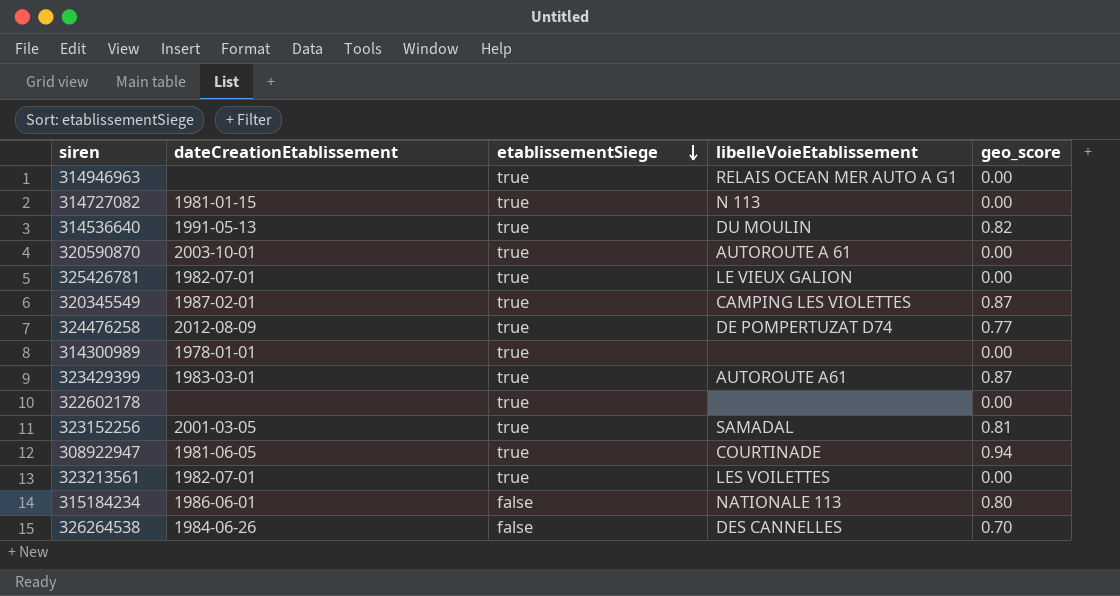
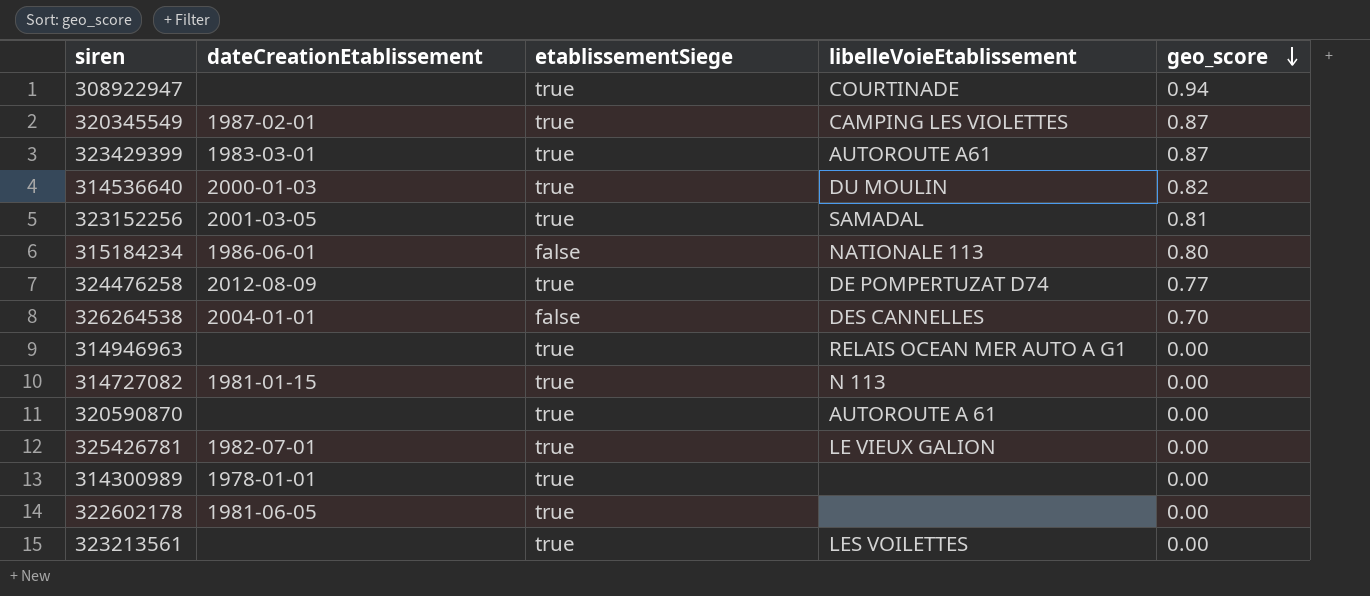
row order: etablissementSiege descending -> geo_score descending
308922947 | dateCreationEtablissement: 1981-06-05 -> none
314536640 | dateCreationEtablissement: 1991-05-13 -> 2000-01-03
326264538 | dateCreationEtablissement: 1984-06-26 -> 2004-01-01
320590870 | dateCreationEtablissement: 2003-10-01 -> none
322602178 | dateCreationEtablissement: none -> 1981-06-05
323213561 | dateCreationEtablissement: 1982-07-01 -> none

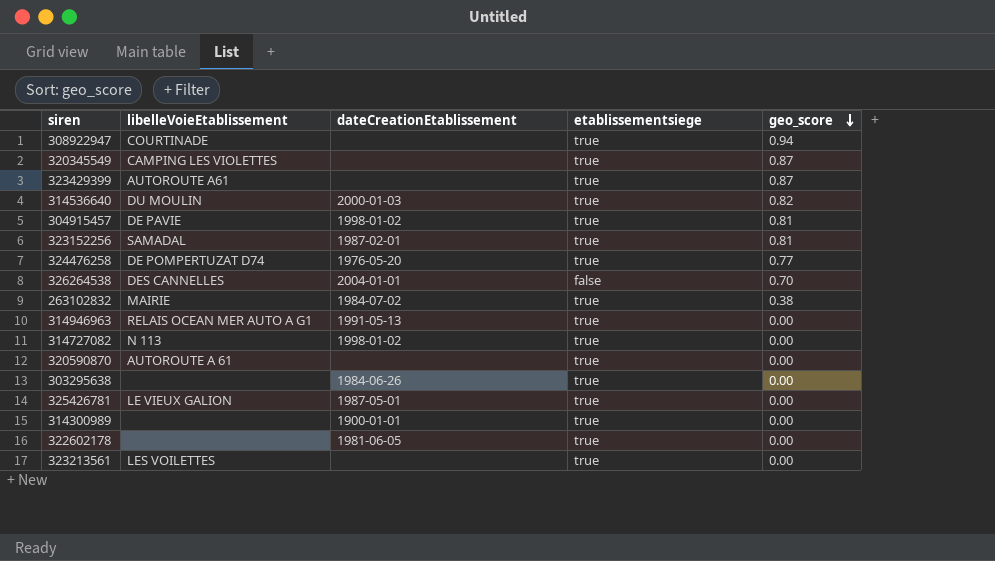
column libelleVoieEtablissement | position: 4 -> 2
column name: etablissementSiege -> etablissementsiege
row 315184234: 1986-06-01 | false | NATIONALE 113 | 0.80 -> none
320345549 | dateCreationEtablissement: 1987-02-01 -> none
323429399 | dateCreationEtablissement: 1983-03-01 -> none
row 304915457: none -> DE PAVIE | 1998-01-02 | true | 0.81
323152256 | dateCreationEtablissement: 2001-03-05 -> 1987-02-01
324476258 | dateCreationEtablissement: 2012-08-09 -> 1976-05-20
row 263102832: none -> MAIRIE | 1984-07-02 | true | 0.38
314946963 | dateCreationEtablissement: none -> 1991-05-13
314727082 | dateCreationEtablissement: 1981-01-15 -> 1998-01-02
row 303295638: none -> none | 1984-06-26 | true | 0.00
325426781 | dateCreationEtablissement: 1982-07-01 -> 1987-05-01
314300989 | dateCreationEtablissement: 1978-01-01 -> 1900-01-01

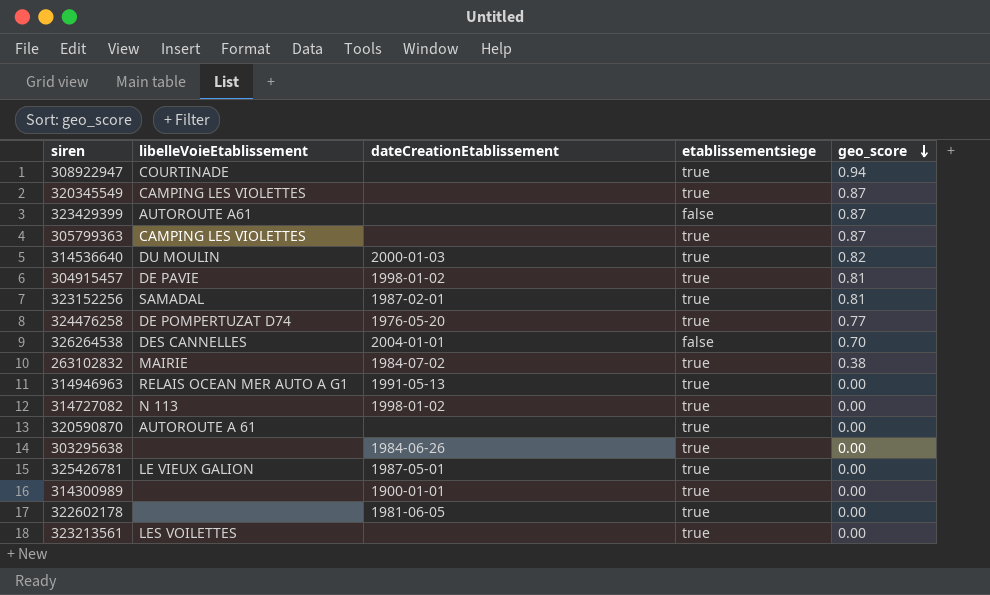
323429399 | etablissementsiege: true -> false
row 305799363: none -> CAMPING LES VIOLETTES | none | true | 0.87

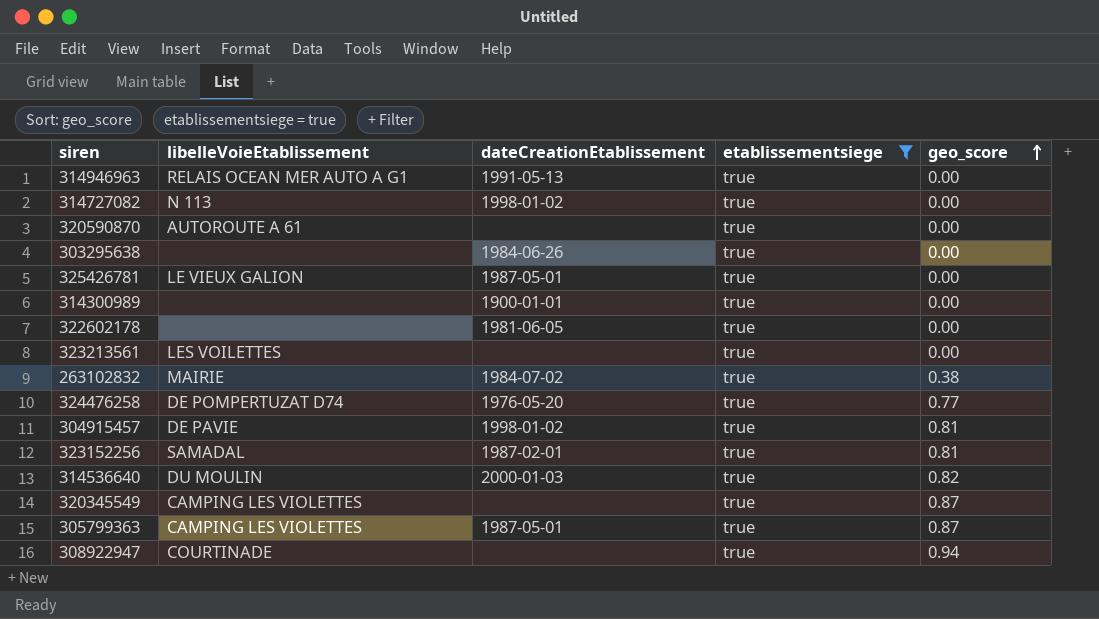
filter: none -> etablissementsiege = true
row order: geo_score descending -> geo_score ascending
305799363 | dateCreationEtablissement: none -> 1987-05-01

